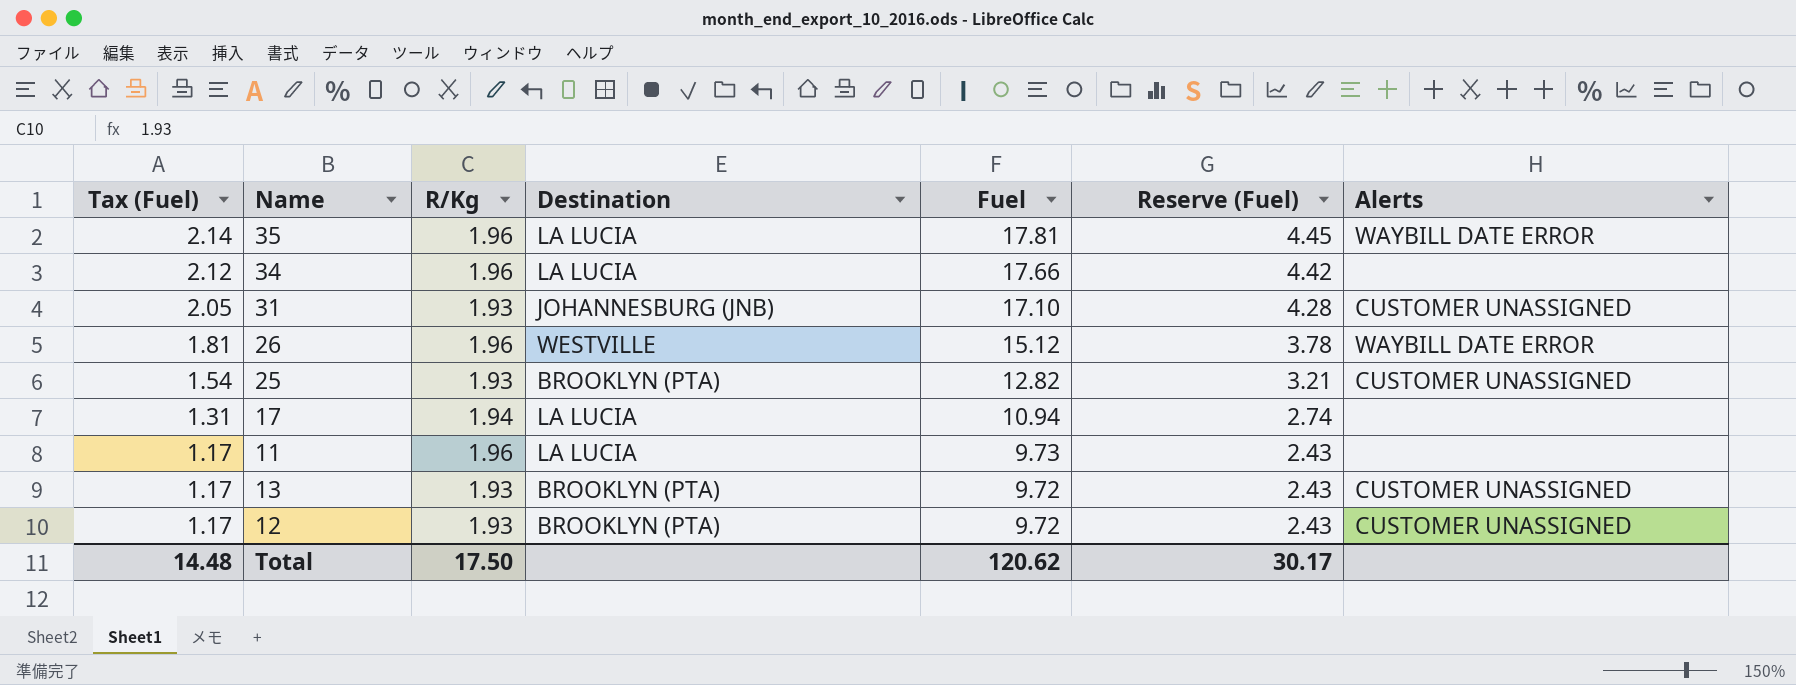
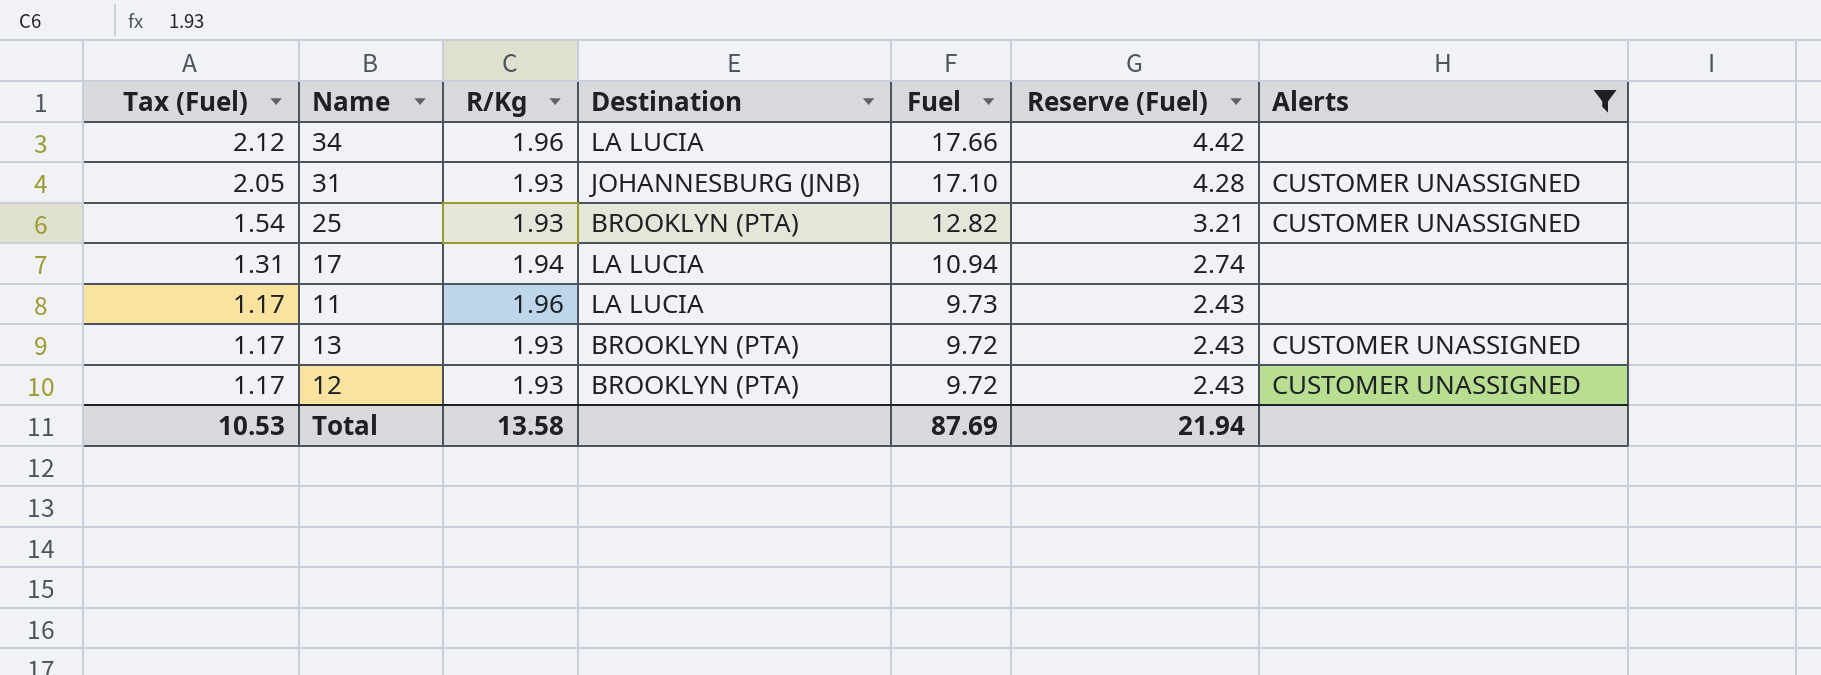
filter: none -> Alerts != WAYBILL DATE ERROR
Total | Tax (Fuel): 14.48 -> 10.53
Total | R/Kg: 17.50 -> 13.58
Total | Fuel: 120.62 -> 87.69
Total | Reserve (Fuel): 30.17 -> 21.94

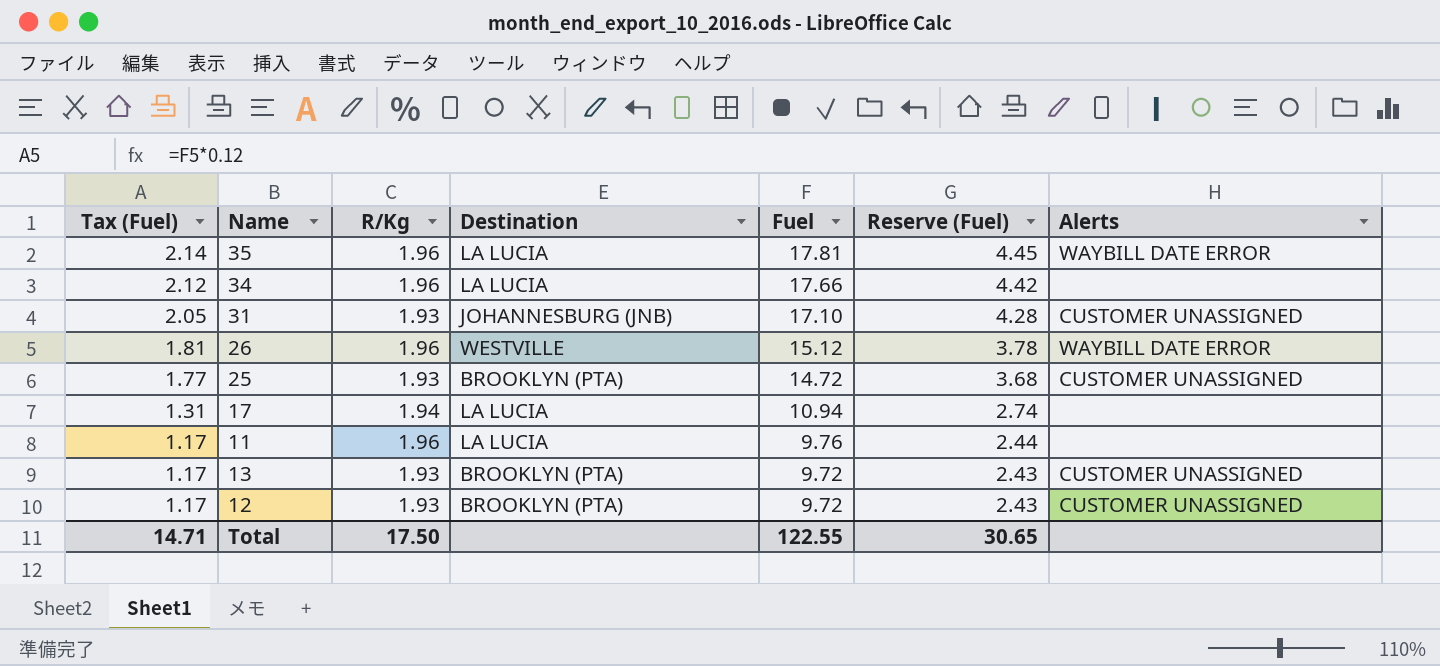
filter: Alerts != WAYBILL DATE ERROR -> none
25 | Tax (Fuel): 1.54 -> 1.77
25 | Fuel: 12.82 -> 14.72
25 | Reserve (Fuel): 3.21 -> 3.68
11 | Fuel: 9.73 -> 9.76
11 | Reserve (Fuel): 2.43 -> 2.44
Total | Tax (Fuel): 10.53 -> 14.71
Total | R/Kg: 13.58 -> 17.50
Total | Fuel: 87.69 -> 122.55
Total | Reserve (Fuel): 21.94 -> 30.65

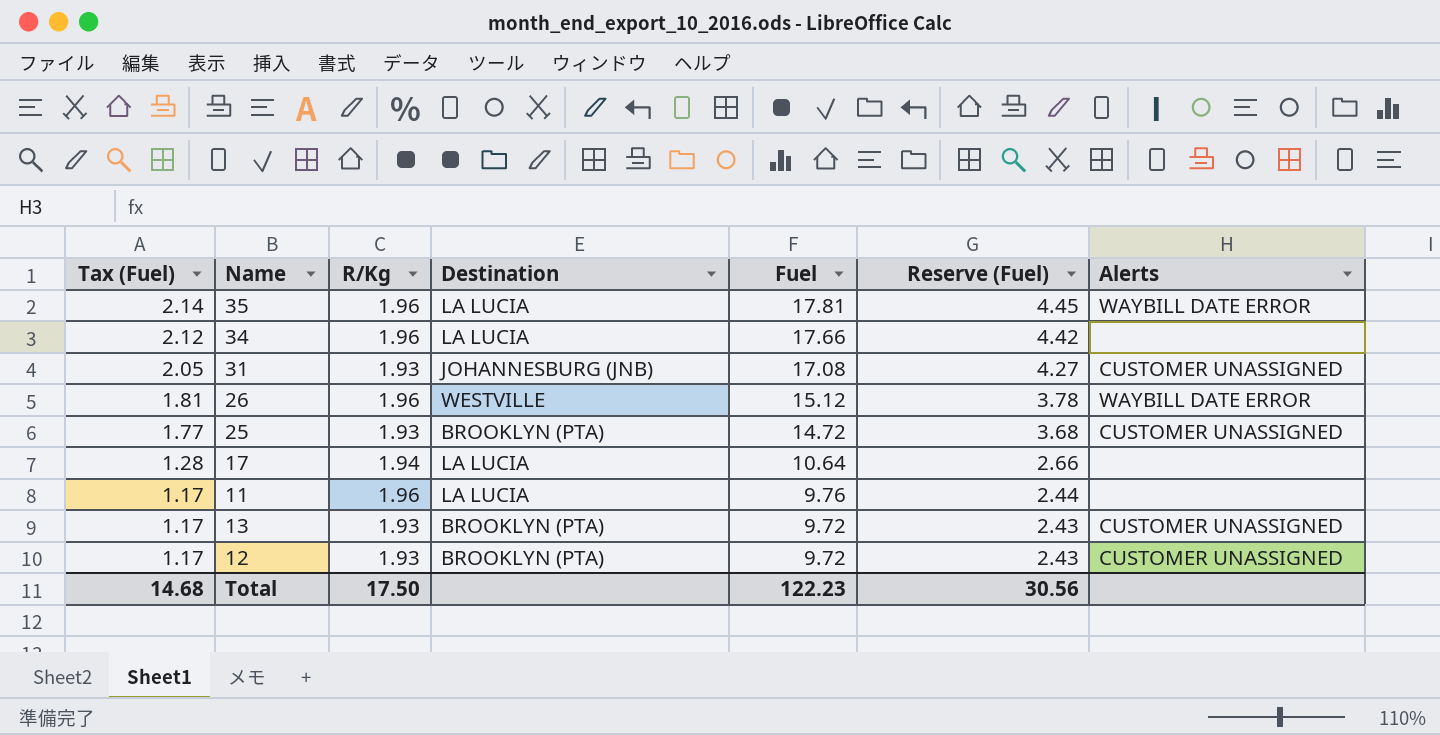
31 | Fuel: 17.10 -> 17.08
31 | Reserve (Fuel): 4.28 -> 4.27
17 | Tax (Fuel): 1.31 -> 1.28
17 | Fuel: 10.94 -> 10.64
17 | Reserve (Fuel): 2.74 -> 2.66
Total | Tax (Fuel): 14.71 -> 14.68
Total | Fuel: 122.55 -> 122.23
Total | Reserve (Fuel): 30.65 -> 30.56

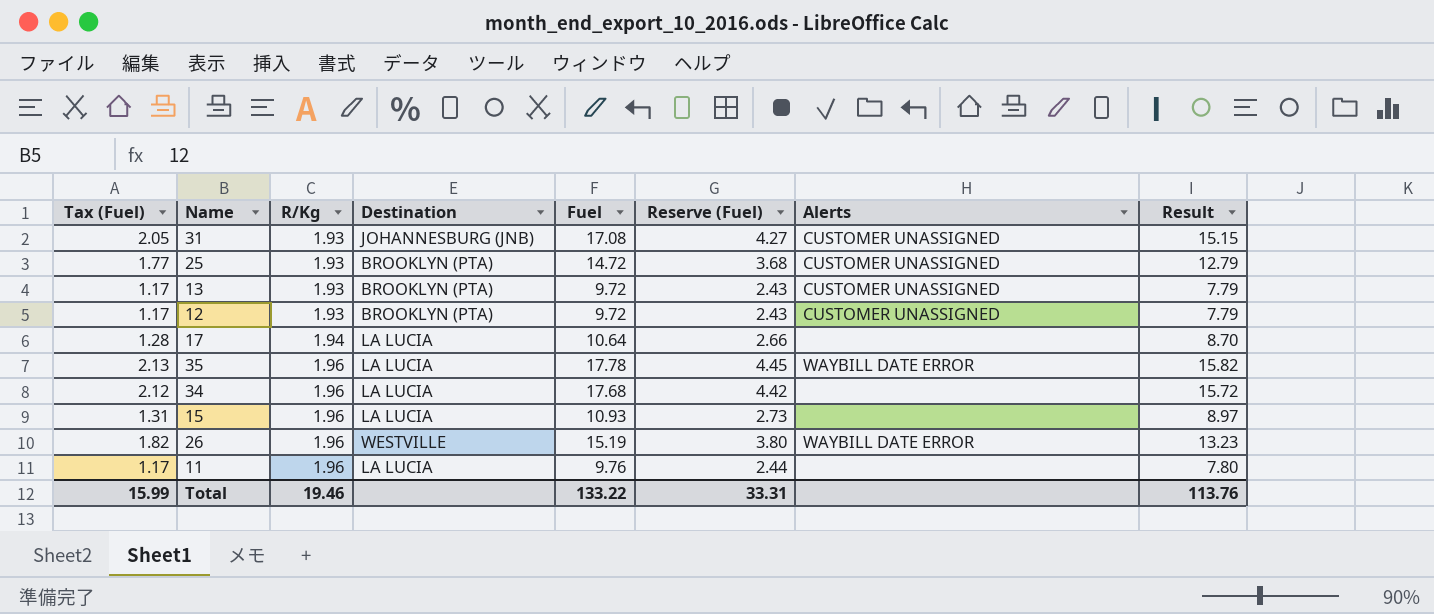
row order: Tax (Fuel) descending -> R/Kg ascending
column Result | formula: none -> [Fuel] - [R/Kg]
35 | Tax (Fuel): 2.14 -> 2.13
35 | Fuel: 17.81 -> 17.78
34 | Fuel: 17.66 -> 17.68
row 15: none -> 1.31 | 1.96 | LA LUCIA | 10.93 | 2.73 | none | 8.97
26 | Tax (Fuel): 1.81 -> 1.82
26 | Fuel: 15.12 -> 15.19
26 | Reserve (Fuel): 3.78 -> 3.80
Total | Tax (Fuel): 14.68 -> 15.99
Total | R/Kg: 17.50 -> 19.46
Total | Fuel: 122.23 -> 133.22
Total | Reserve (Fuel): 30.56 -> 33.31

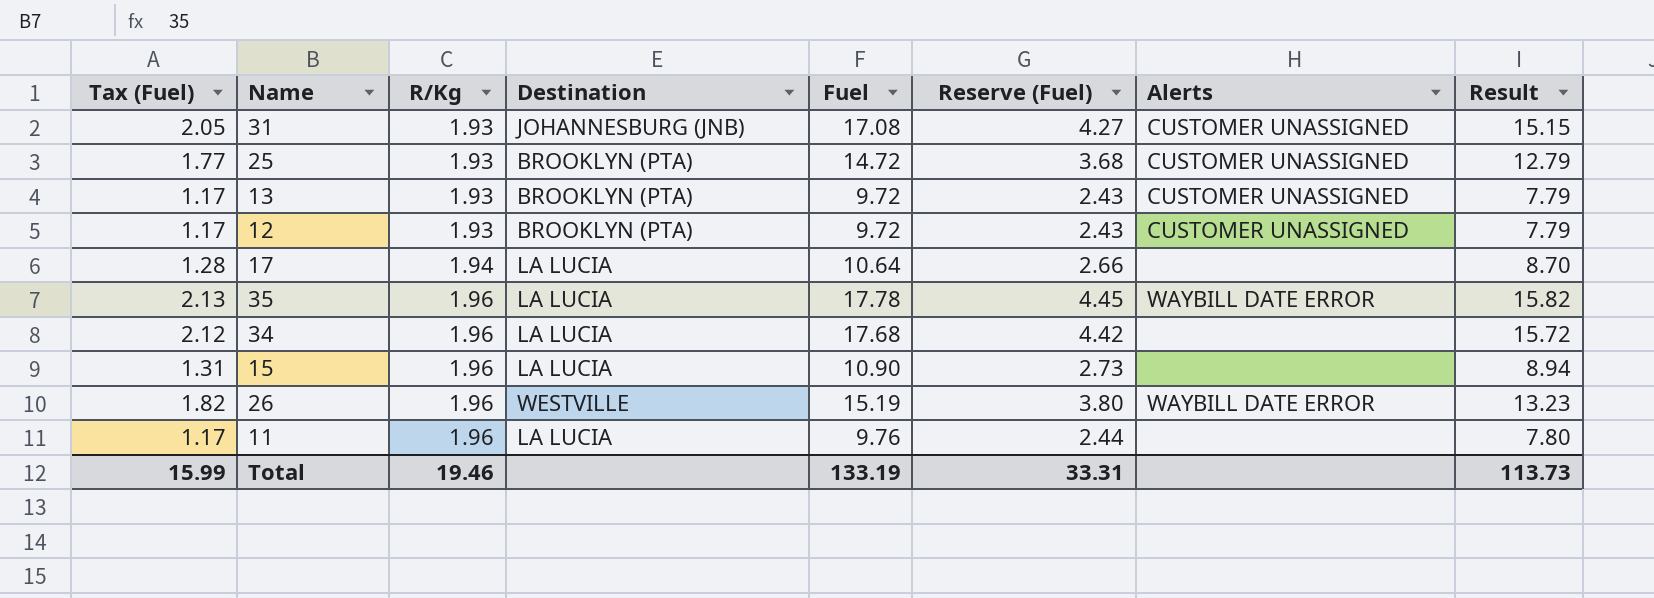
15 | Fuel: 10.93 -> 10.90
15 | Result: 8.97 -> 8.94
Total | Fuel: 133.22 -> 133.19
Total | Result: 113.76 -> 113.73

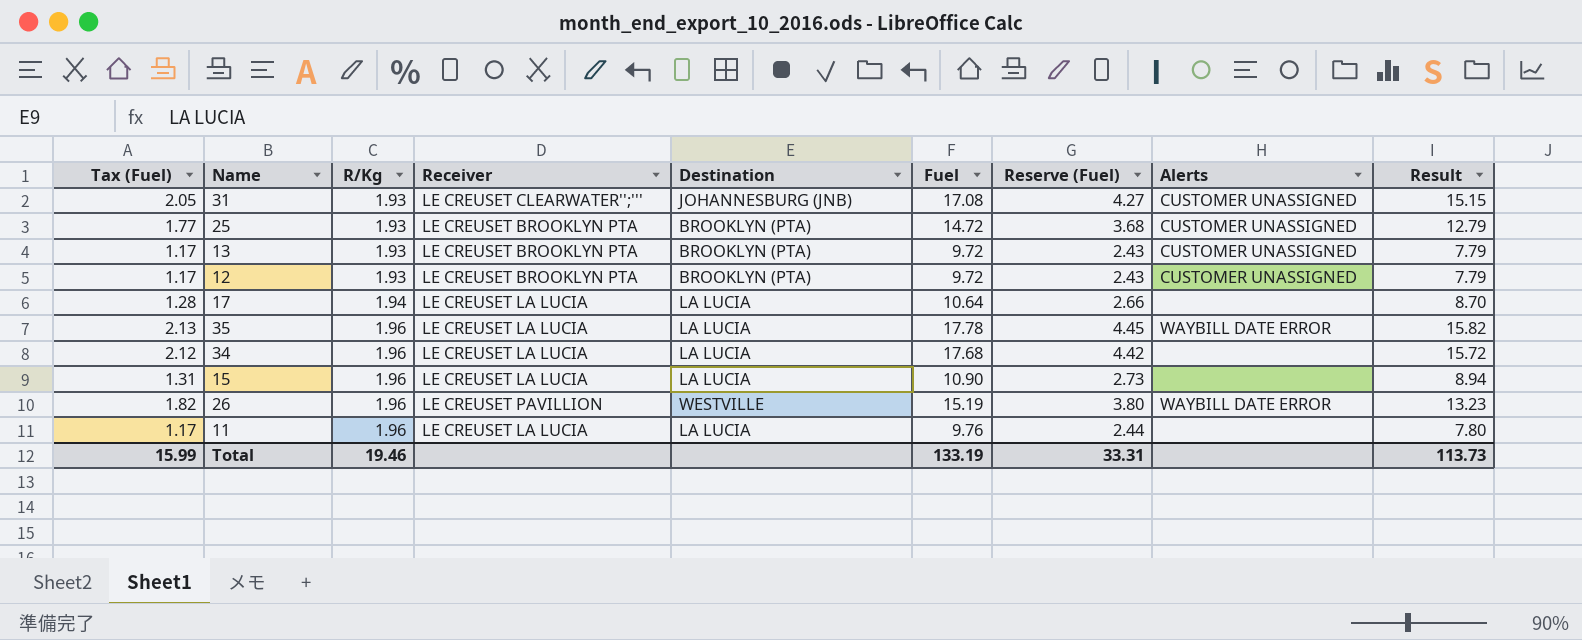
column Receiver | position: none -> 4

